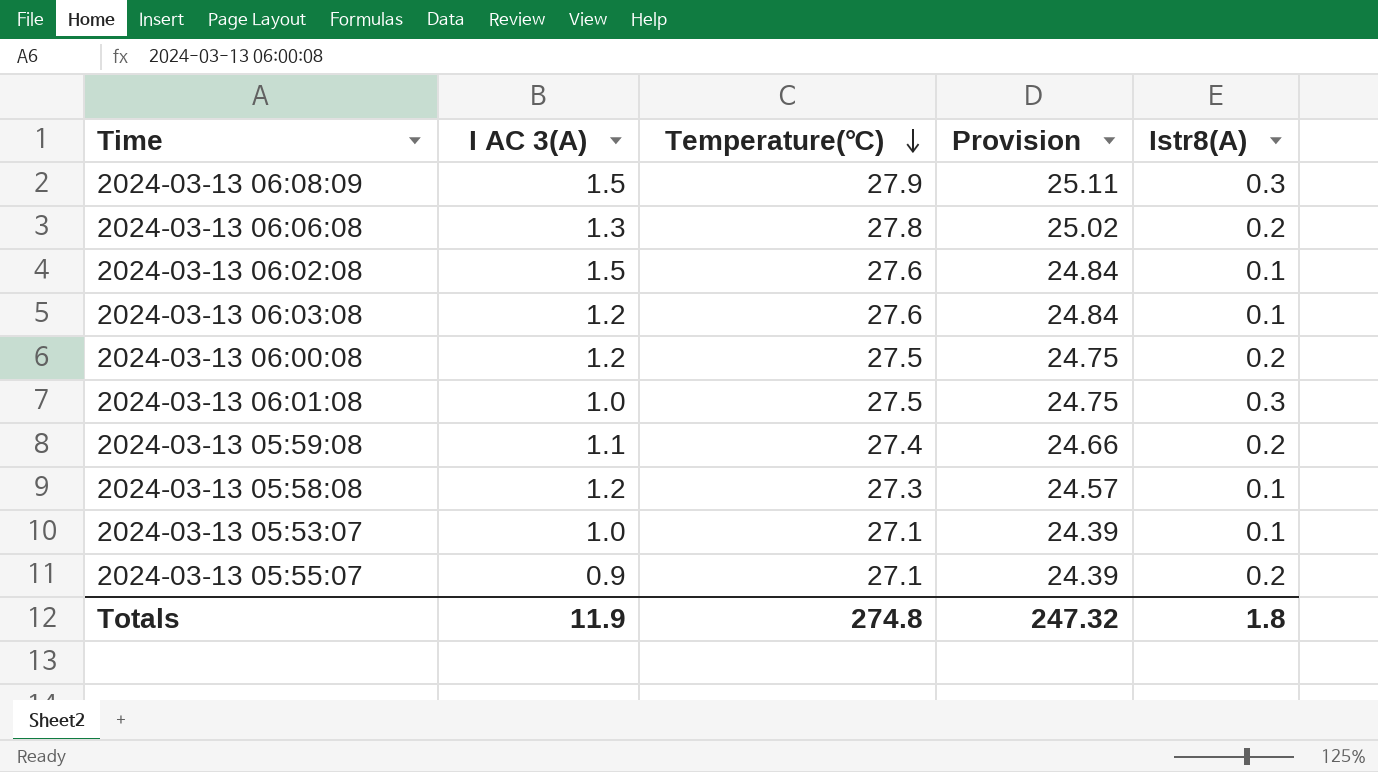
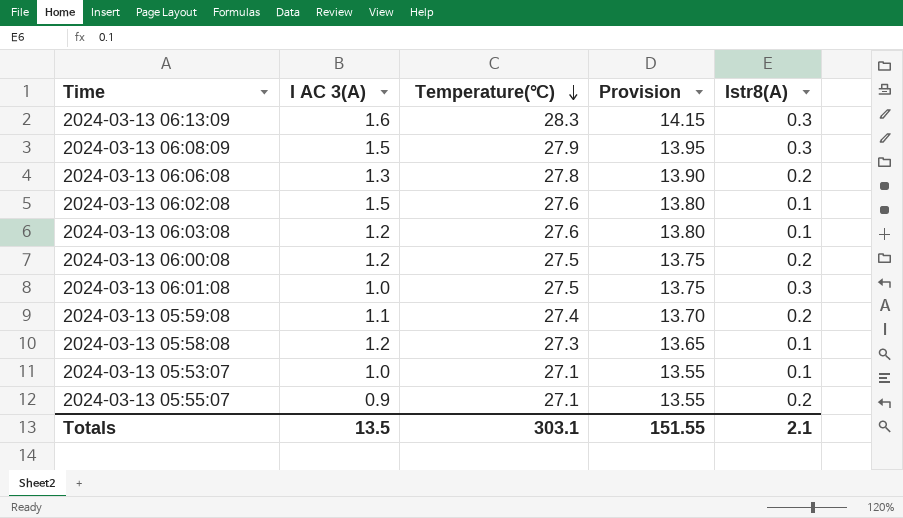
column Provision | formula: [Temperature(℃)] * 0.9 -> [Temperature(℃)] * 0.5
row 2024-03-13 06:13:09: none -> 1.6 | 28.3 | 14.15 | 0.3
Totals | I AC 3(A): 11.9 -> 13.5
Totals | Temperature(℃): 274.8 -> 303.1
Totals | Provision: 247.32 -> 151.55
Totals | Istr8(A): 1.8 -> 2.1

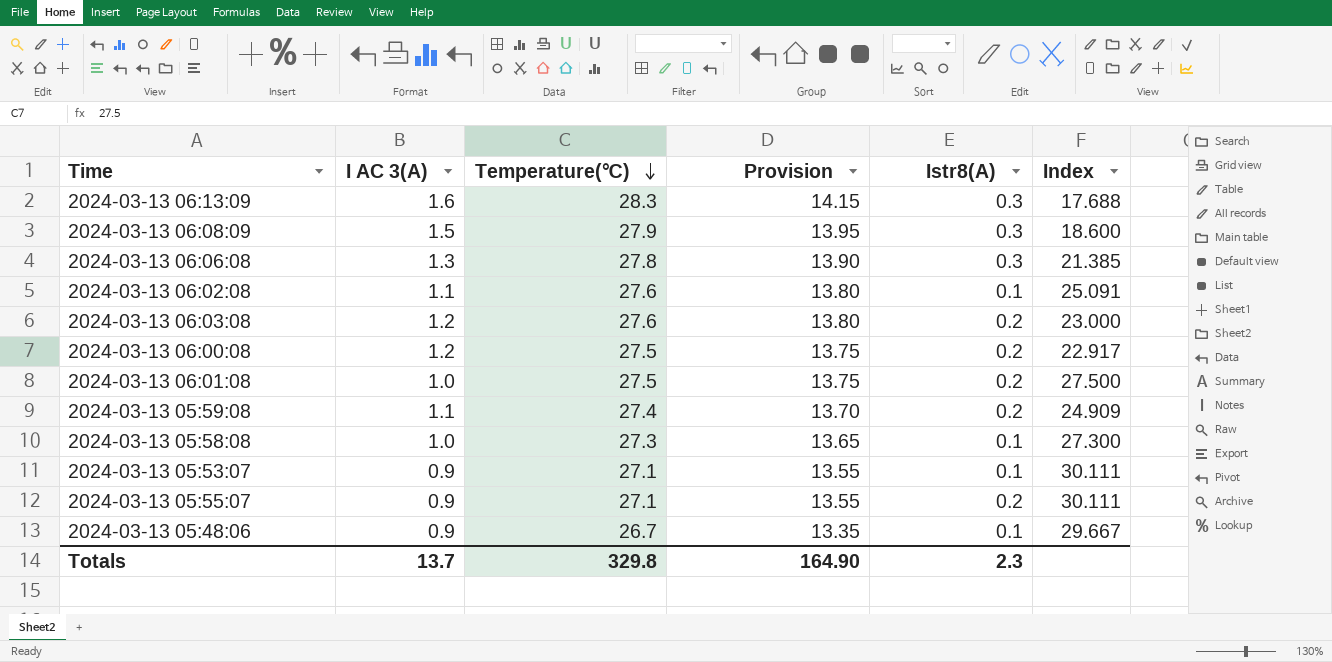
column Index | formula: none -> [Temperature(℃)] / [I AC 3(A)]
2024-03-13 06:06:08 | Istr8(A): 0.2 -> 0.3
2024-03-13 06:02:08 | I AC 3(A): 1.5 -> 1.1
2024-03-13 06:03:08 | Istr8(A): 0.1 -> 0.2
2024-03-13 06:01:08 | Istr8(A): 0.3 -> 0.2
2024-03-13 05:58:08 | I AC 3(A): 1.2 -> 1.0
2024-03-13 05:53:07 | I AC 3(A): 1.0 -> 0.9
row 2024-03-13 05:48:06: none -> 0.9 | 26.7 | 13.35 | 0.1 | 29.667
Totals | I AC 3(A): 13.5 -> 13.7
Totals | Temperature(℃): 303.1 -> 329.8
Totals | Provision: 151.55 -> 164.90
Totals | Istr8(A): 2.1 -> 2.3

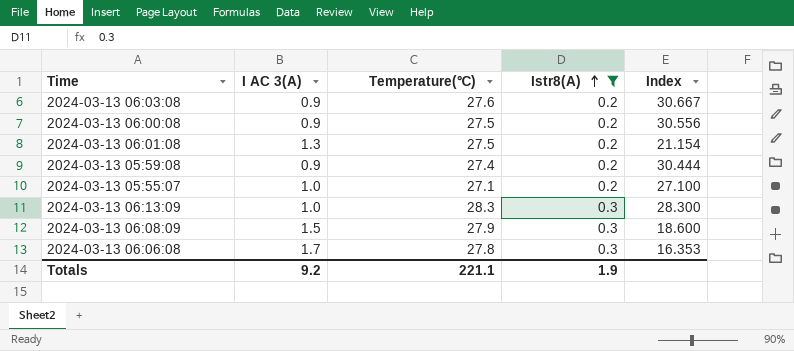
filter: none -> Istr8(A) != 0.1
row order: Temperature(℃) descending -> Istr8(A) ascending
column Provision | formula: [Temperature(℃)] * 0.5 -> none
2024-03-13 06:03:08 | I AC 3(A): 1.2 -> 0.9
2024-03-13 06:03:08 | Index: 23.000 -> 30.667
2024-03-13 06:00:08 | I AC 3(A): 1.2 -> 0.9
2024-03-13 06:00:08 | Index: 22.917 -> 30.556
2024-03-13 06:01:08 | I AC 3(A): 1.0 -> 1.3
2024-03-13 06:01:08 | Index: 27.500 -> 21.154
2024-03-13 05:59:08 | I AC 3(A): 1.1 -> 0.9
2024-03-13 05:59:08 | Index: 24.909 -> 30.444
2024-03-13 05:55:07 | I AC 3(A): 0.9 -> 1.0
2024-03-13 05:55:07 | Index: 30.111 -> 27.100
2024-03-13 06:13:09 | I AC 3(A): 1.6 -> 1.0
2024-03-13 06:13:09 | Index: 17.688 -> 28.300
2024-03-13 06:06:08 | I AC 3(A): 1.3 -> 1.7
2024-03-13 06:06:08 | Index: 21.385 -> 16.353
Totals | I AC 3(A): 13.7 -> 9.2
Totals | Temperature(℃): 329.8 -> 221.1
Totals | Istr8(A): 2.3 -> 1.9

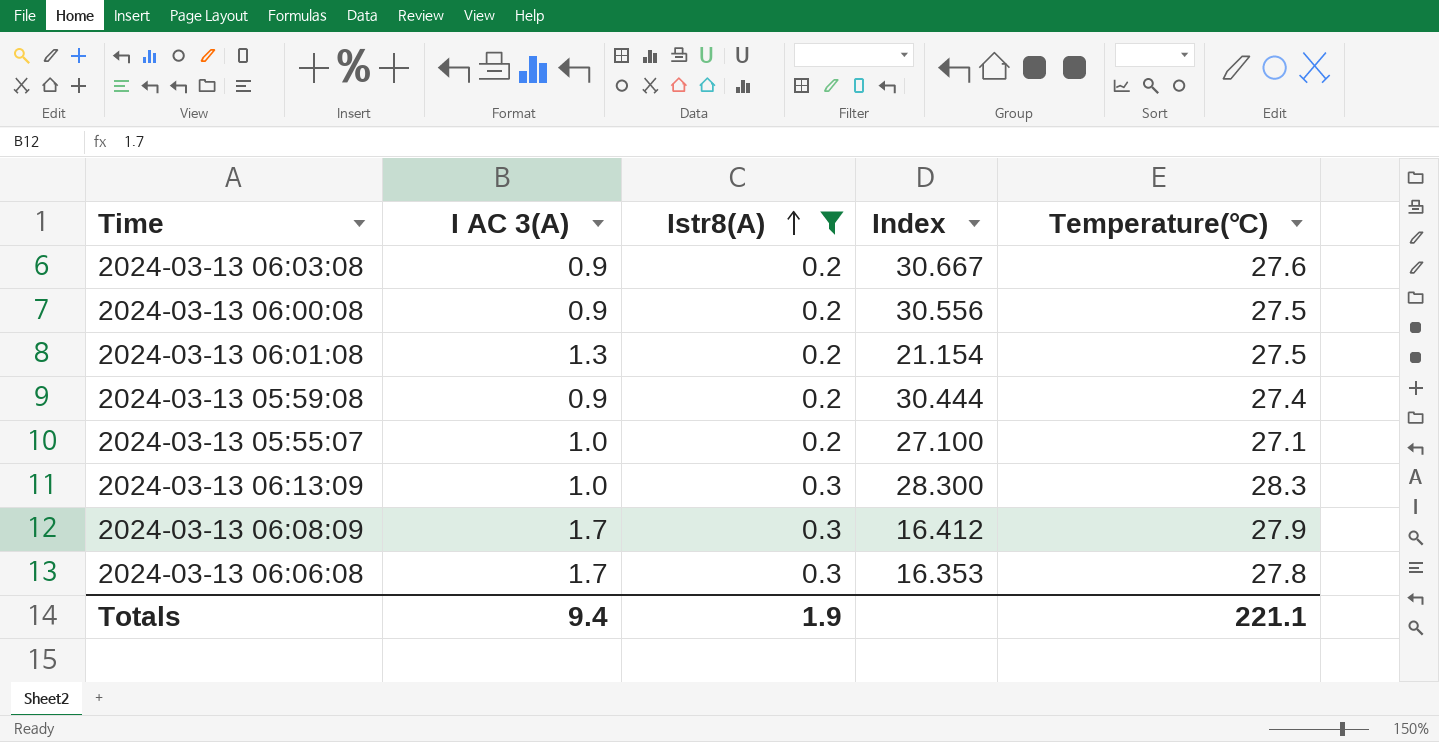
column Temperature(℃) | position: 3 -> 5
2024-03-13 06:08:09 | I AC 3(A): 1.5 -> 1.7
2024-03-13 06:08:09 | Index: 18.600 -> 16.412
Totals | I AC 3(A): 9.2 -> 9.4

